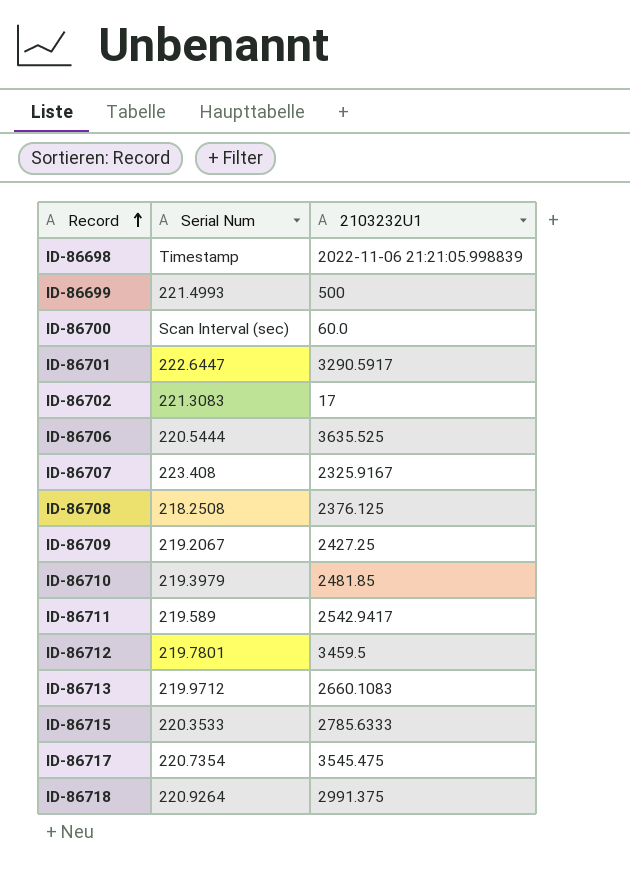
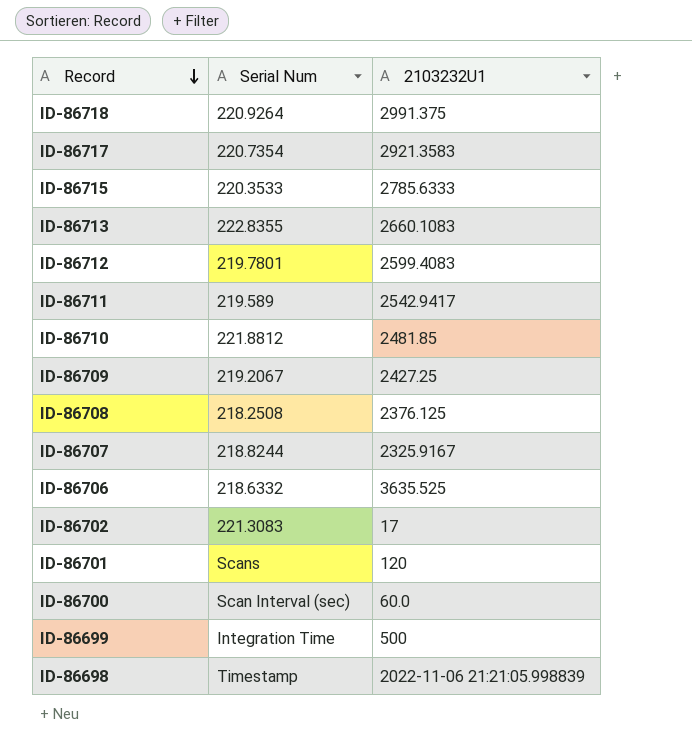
row order: Record ascending -> Record descending
ID-86717 | 2103232U1: 3545.475 -> 2921.3583
ID-86713 | Serial Num: 219.9712 -> 222.8355
ID-86712 | 2103232U1: 3459.5 -> 2599.4083
ID-86710 | Serial Num: 219.3979 -> 221.8812
ID-86707 | Serial Num: 223.408 -> 218.8244
ID-86706 | Serial Num: 220.5444 -> 218.6332
ID-86701 | Serial Num: 222.6447 -> Scans
ID-86701 | 2103232U1: 3290.5917 -> 120
ID-86699 | Serial Num: 221.4993 -> Integration Time

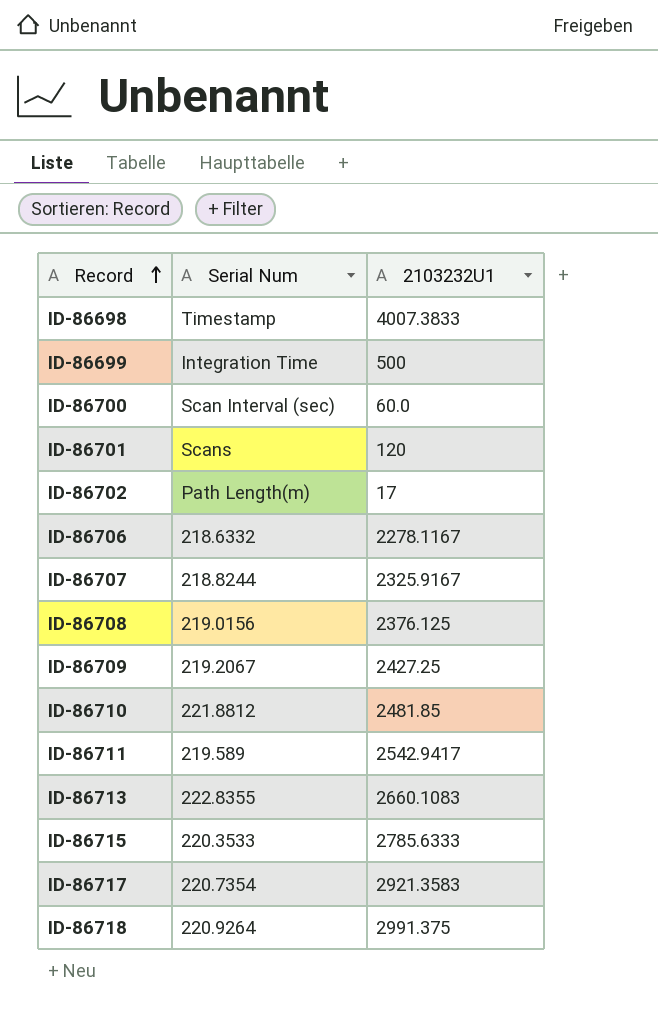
row order: Record descending -> Record ascending
row ID-86712: 219.7801 | 2599.4083 -> none
ID-86698 | 2103232U1: 2022-11-06 21:21:05.998839 -> 4007.3833
ID-86702 | Serial Num: 221.3083 -> Path Length(m)
ID-86706 | 2103232U1: 3635.525 -> 2278.1167
ID-86708 | Serial Num: 218.2508 -> 219.0156

